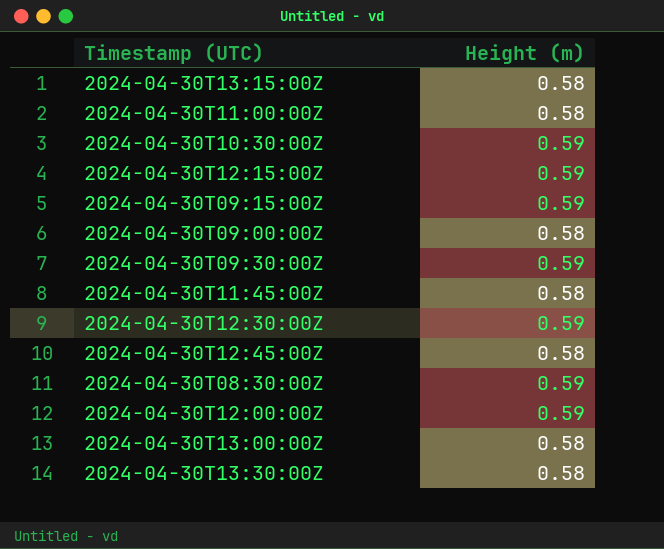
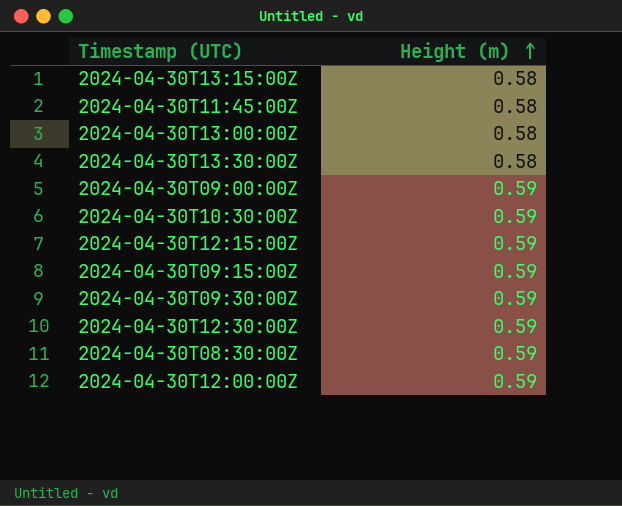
row order: none -> Height (m) ascending
row 2024-04-30T11:00:00Z: 0.58 -> none
row 2024-04-30T12:45:00Z: 0.58 -> none
2024-04-30T09:00:00Z | Height (m): 0.58 -> 0.59

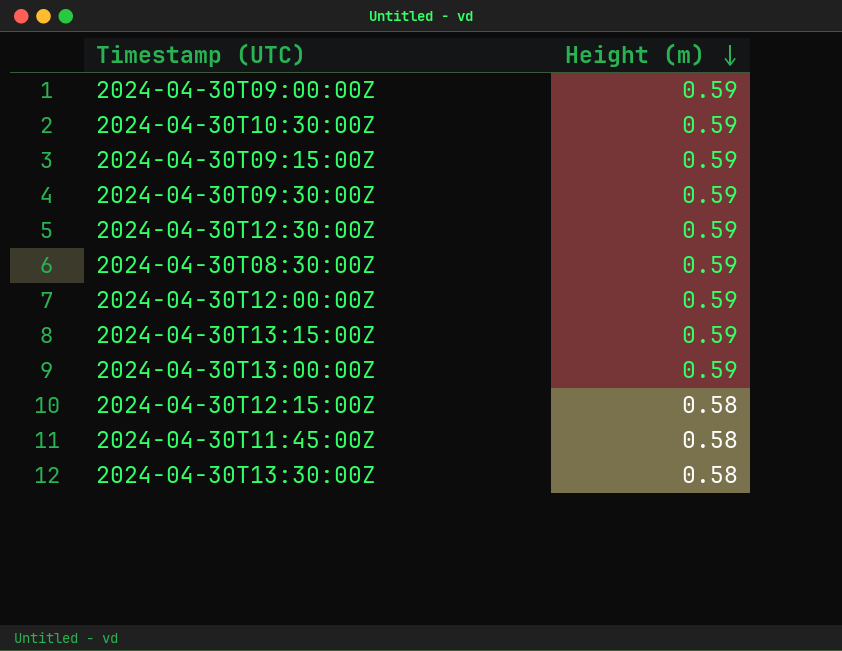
row order: Height (m) ascending -> Height (m) descending
2024-04-30T13:15:00Z | Height (m): 0.58 -> 0.59
2024-04-30T13:00:00Z | Height (m): 0.58 -> 0.59
2024-04-30T12:15:00Z | Height (m): 0.59 -> 0.58

